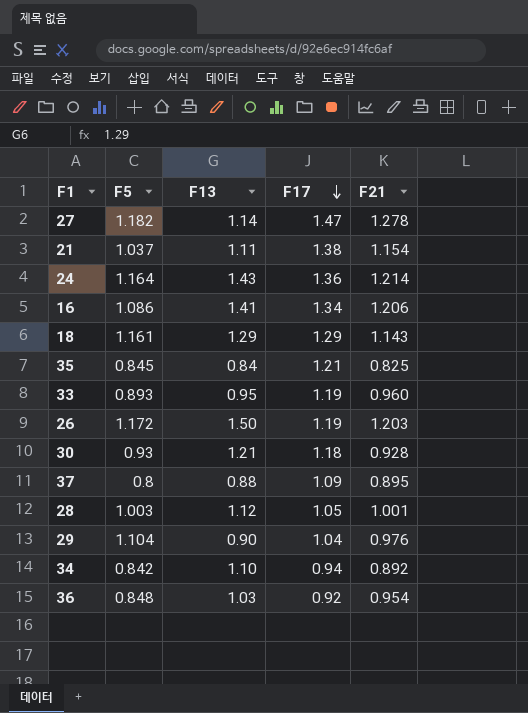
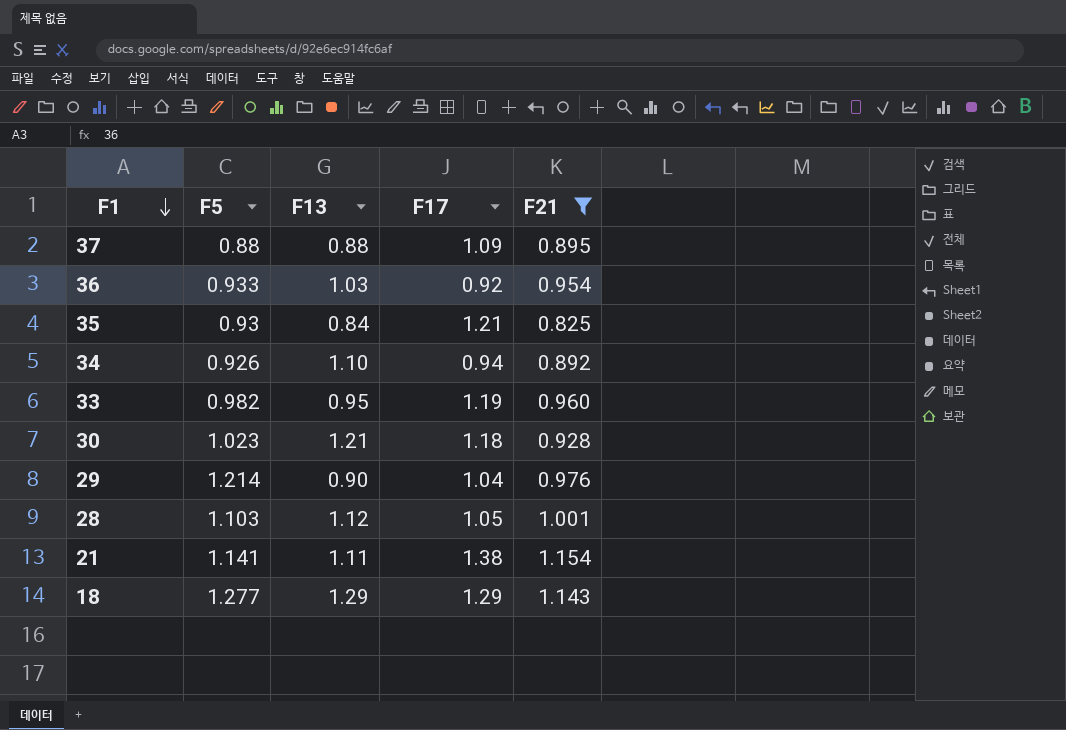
filter: none -> F21 <= 1.154
row order: F17 descending -> F1 descending
37 | F5: 0.8 -> 0.88
36 | F5: 0.848 -> 0.933
35 | F5: 0.845 -> 0.93
34 | F5: 0.842 -> 0.926
33 | F5: 0.893 -> 0.982
30 | F5: 0.93 -> 1.023
29 | F5: 1.104 -> 1.214
28 | F5: 1.003 -> 1.103
21 | F5: 1.037 -> 1.141
18 | F5: 1.161 -> 1.277

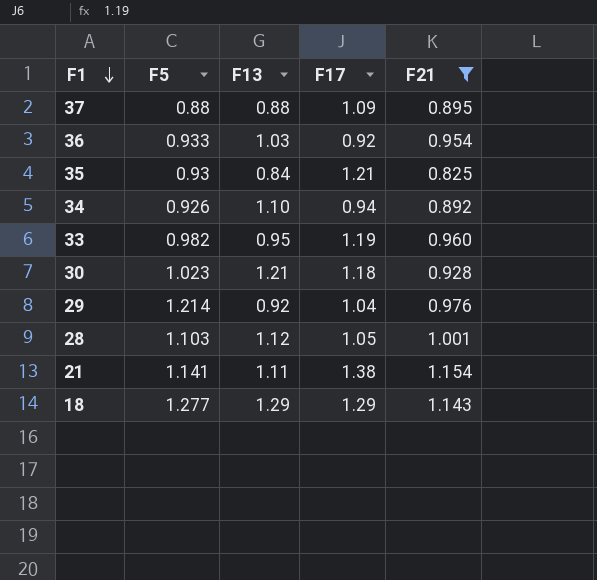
29 | F13: 0.90 -> 0.92

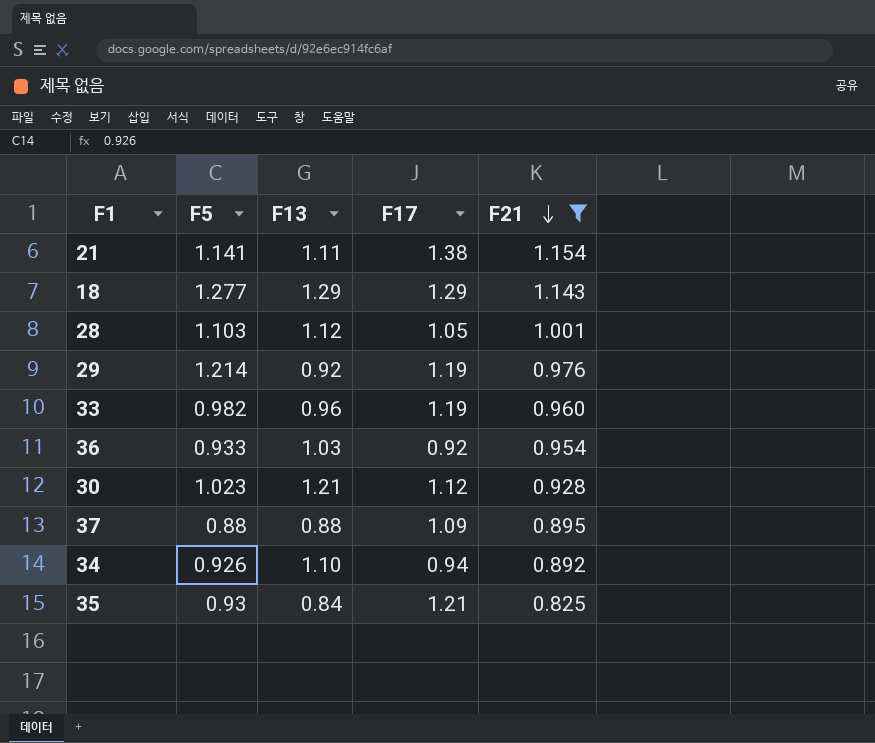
row order: F1 descending -> F21 descending
29 | F17: 1.04 -> 1.19
33 | F13: 0.95 -> 0.96
30 | F17: 1.18 -> 1.12

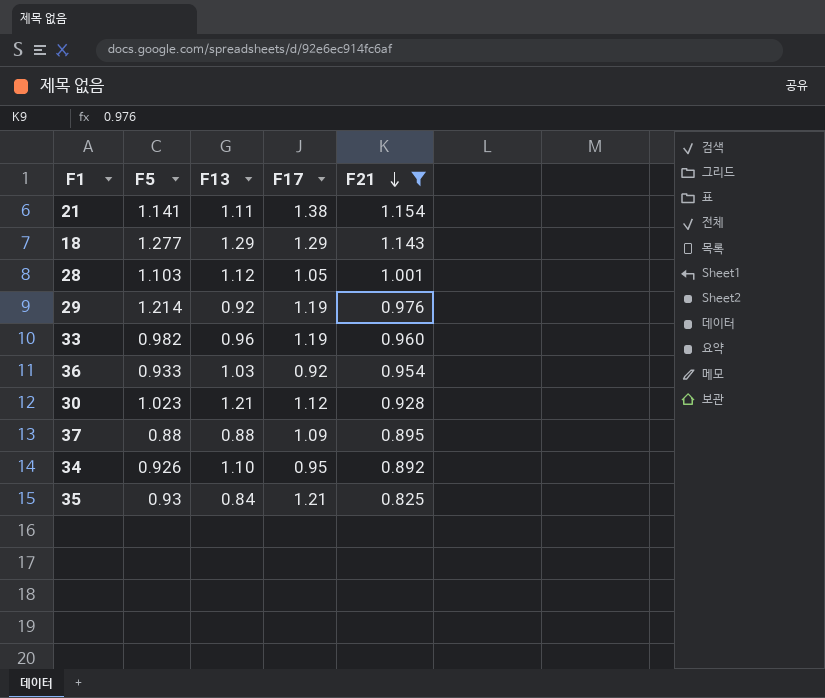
34 | F17: 0.94 -> 0.95

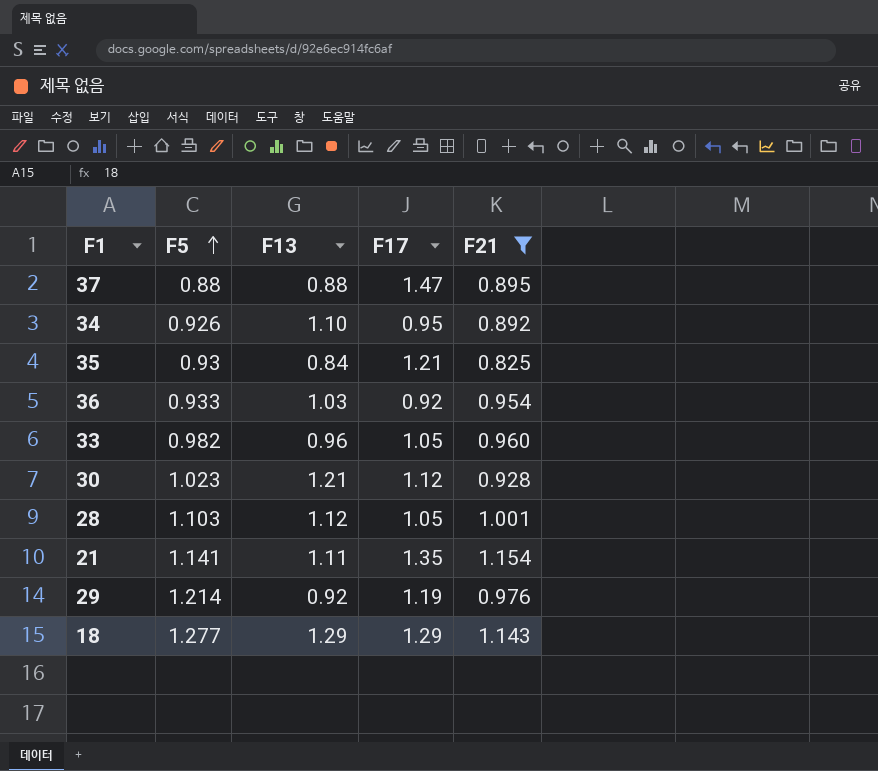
row order: F21 descending -> F5 ascending
37 | F17: 1.09 -> 1.47
33 | F17: 1.19 -> 1.05
21 | F17: 1.38 -> 1.35

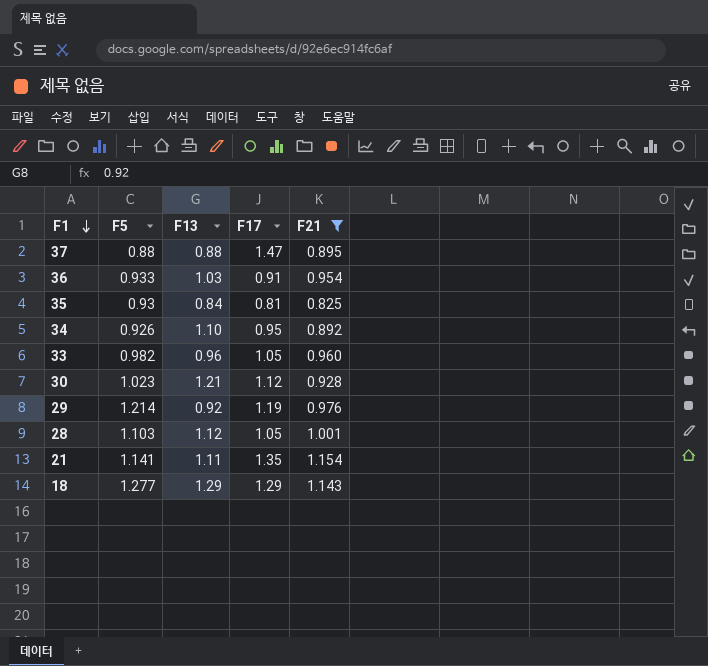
row order: F5 ascending -> F1 descending
36 | F17: 0.92 -> 0.91
35 | F17: 1.21 -> 0.81

